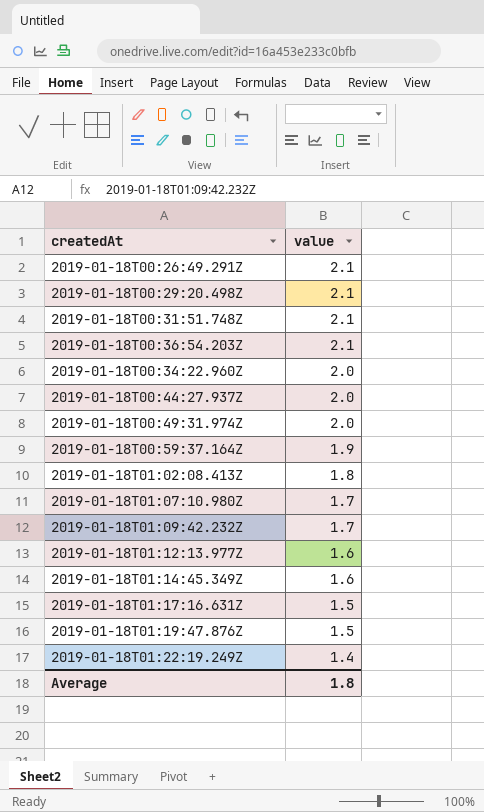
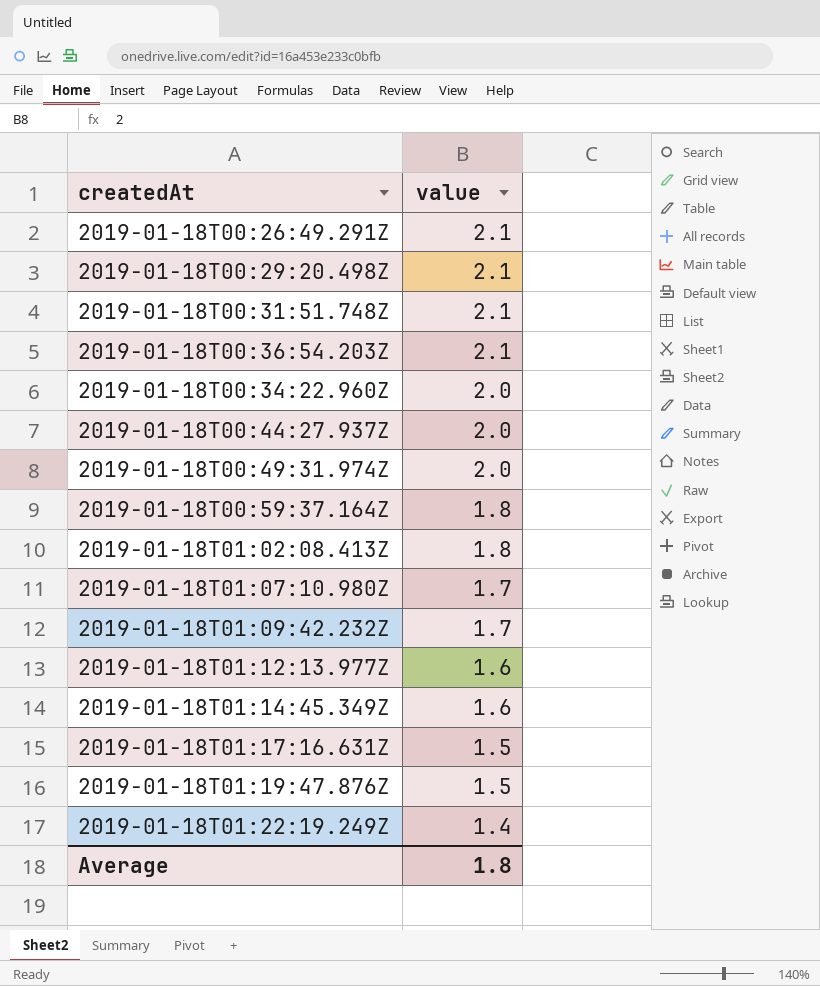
2019-01-18T00:59:37.164Z | value: 1.9 -> 1.8

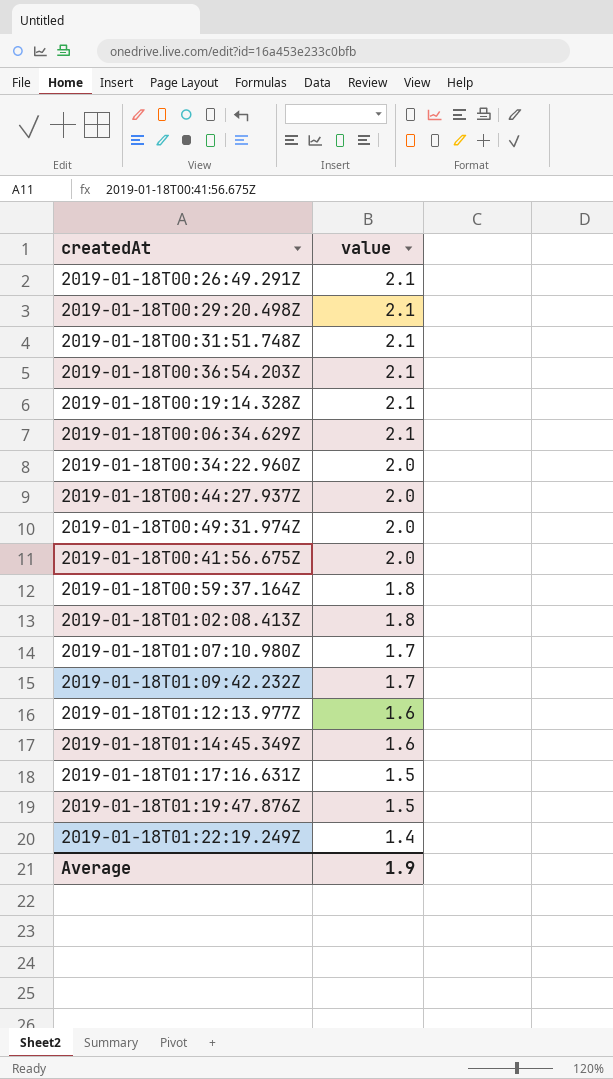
row 2019-01-18T00:19:14.328Z: none -> 2.1
row 2019-01-18T00:06:34.629Z: none -> 2.1
row 2019-01-18T00:41:56.675Z: none -> 2.0
Average | value: 1.8 -> 1.9

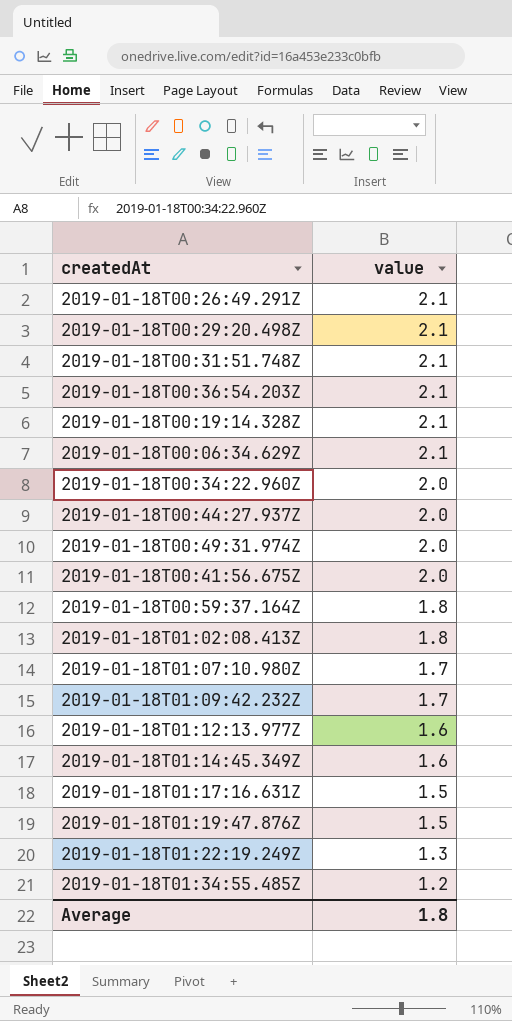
2019-01-18T01:22:19.249Z | value: 1.4 -> 1.3
row 2019-01-18T01:34:55.485Z: none -> 1.2
Average | value: 1.9 -> 1.8

